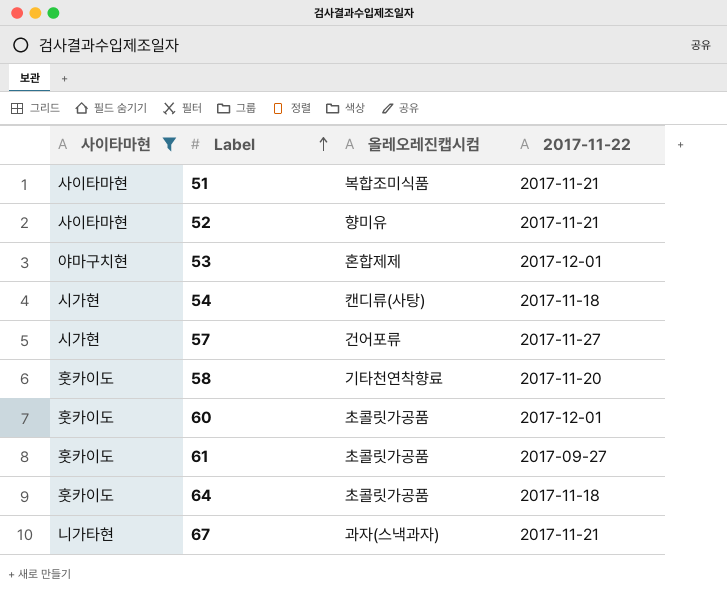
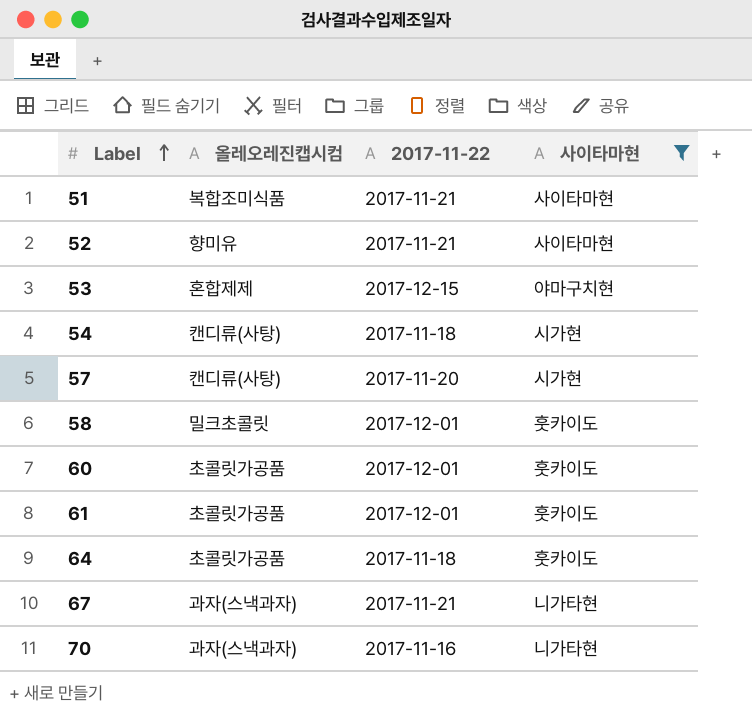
column 사이타마현 | position: 1 -> 4
53 | 2017-11-22: 2017-12-01 -> 2017-12-15
57 | 올레오레진캡시컴: 건어포류 -> 캔디류(사탕)
57 | 2017-11-22: 2017-11-27 -> 2017-11-20
58 | 올레오레진캡시컴: 기타천연착향료 -> 밀크초콜릿
58 | 2017-11-22: 2017-11-20 -> 2017-12-01
61 | 2017-11-22: 2017-09-27 -> 2017-12-01
row 70: none -> 과자(스낵과자) | 2017-11-16 | 니가타현

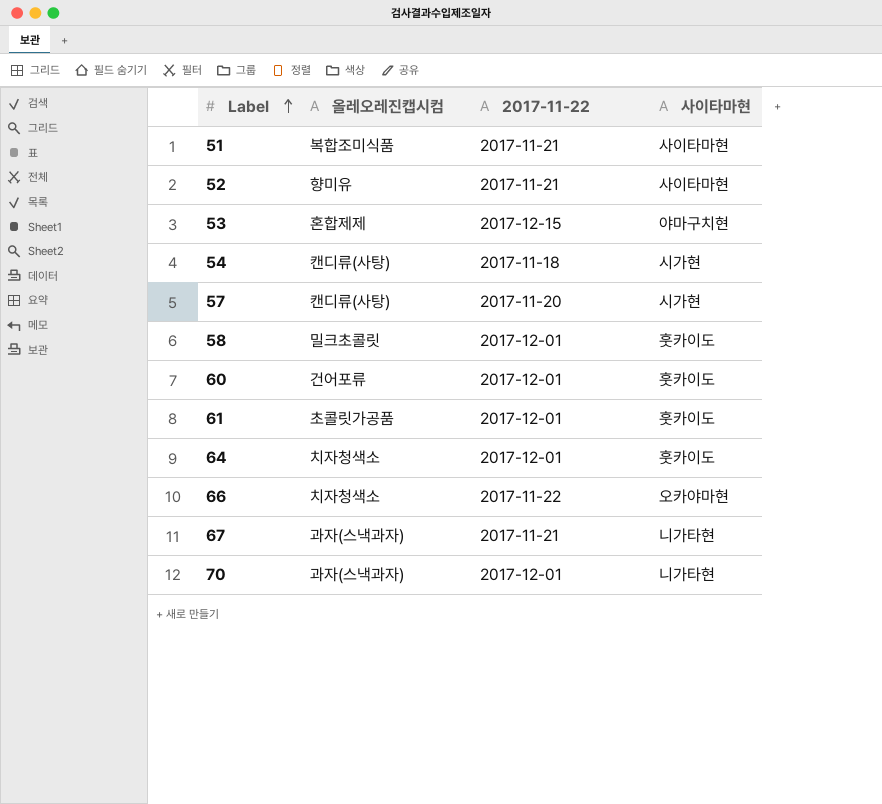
filter: 사이타마현 != 오카야마현 -> none
60 | 올레오레진캡시컴: 초콜릿가공품 -> 건어포류
64 | 올레오레진캡시컴: 초콜릿가공품 -> 치자청색소
64 | 2017-11-22: 2017-11-18 -> 2017-12-01
70 | 2017-11-22: 2017-11-16 -> 2017-12-01

